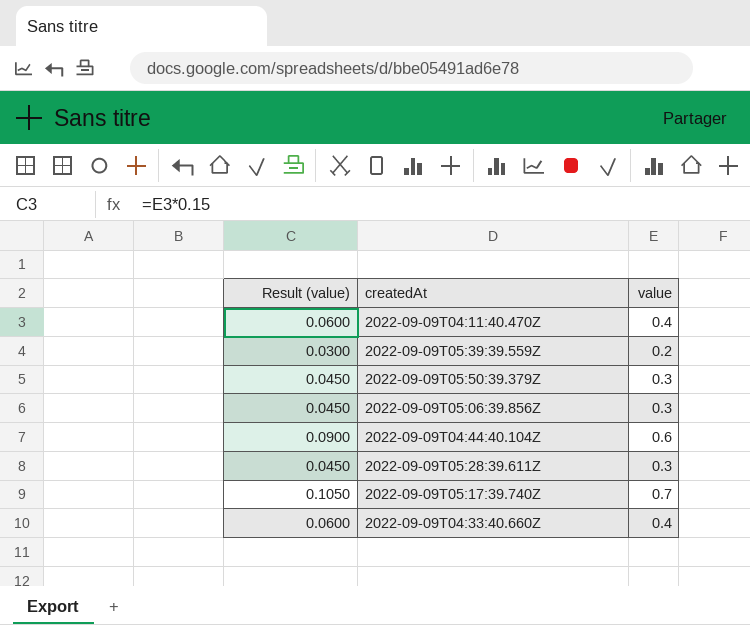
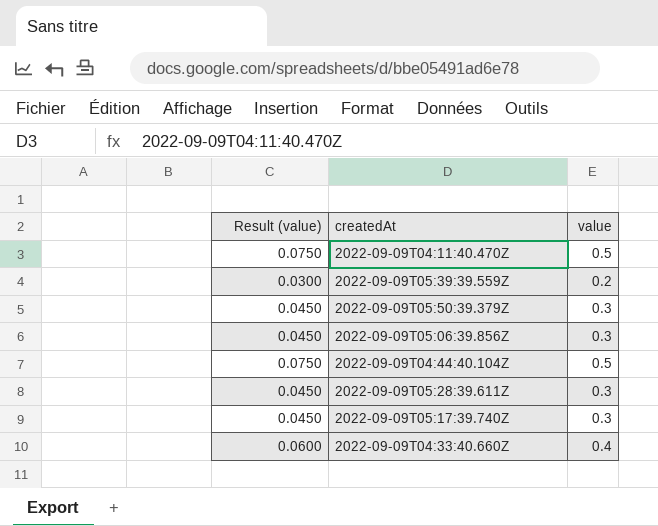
2022-09-09T04:11:40.470Z | Result (value): 0.0600 -> 0.0750
2022-09-09T04:11:40.470Z | value: 0.4 -> 0.5
2022-09-09T04:44:40.104Z | Result (value): 0.0900 -> 0.0750
2022-09-09T04:44:40.104Z | value: 0.6 -> 0.5
2022-09-09T05:17:39.740Z | Result (value): 0.1050 -> 0.0450
2022-09-09T05:17:39.740Z | value: 0.7 -> 0.3

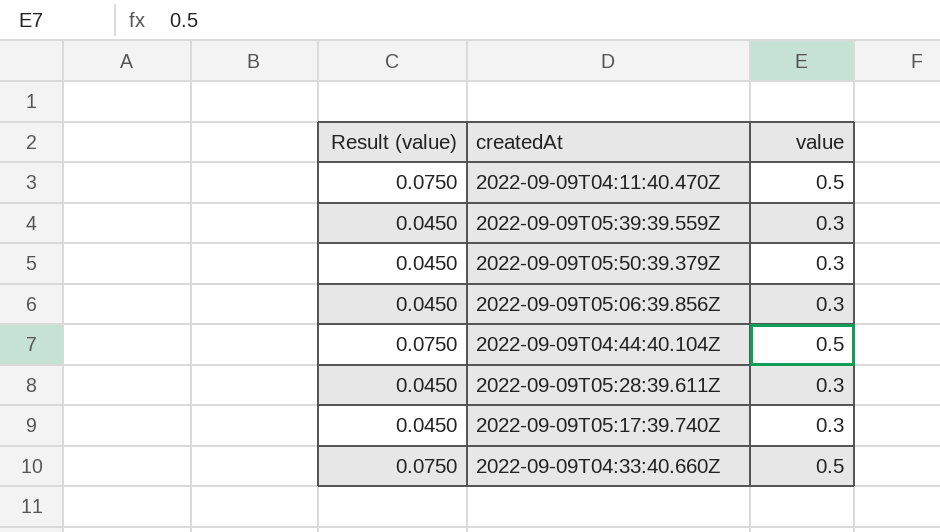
2022-09-09T05:39:39.559Z | Result (value): 0.0300 -> 0.0450
2022-09-09T05:39:39.559Z | value: 0.2 -> 0.3
2022-09-09T04:33:40.660Z | Result (value): 0.0600 -> 0.0750
2022-09-09T04:33:40.660Z | value: 0.4 -> 0.5

